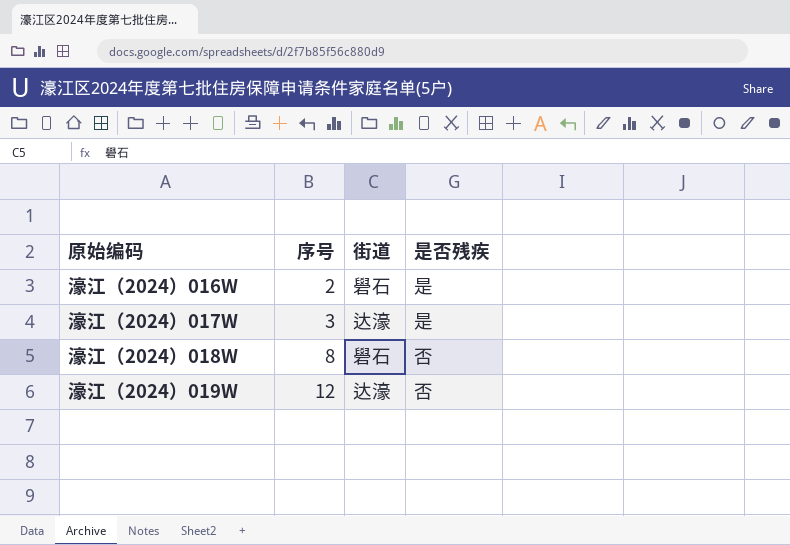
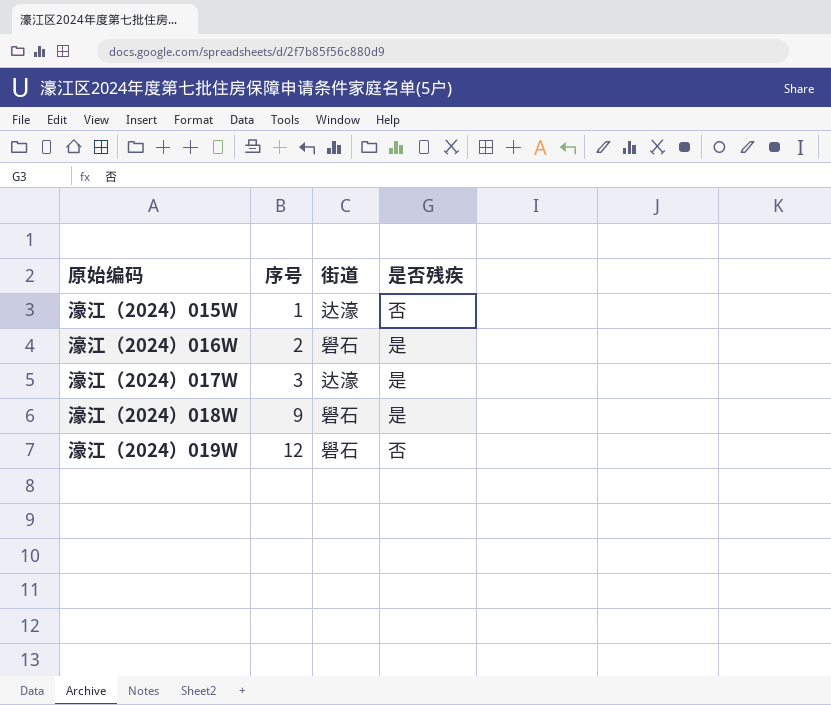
row 濠江（2024）015W: none -> 1 | 达濠 | 否
濠江（2024）018W | 序号: 8 -> 9
濠江（2024）018W | 是否残疾: 否 -> 是
濠江（2024）019W | 街道: 达濠 -> 礐石

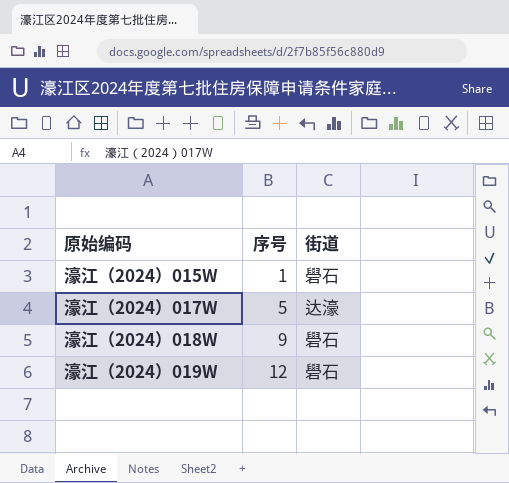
column 是否残疾 | position: 4 -> none
row 濠江（2024）016W: 2 | 礐石 | 是 -> none
濠江（2024）015W | 街道: 达濠 -> 礐石
濠江（2024）017W | 序号: 3 -> 5

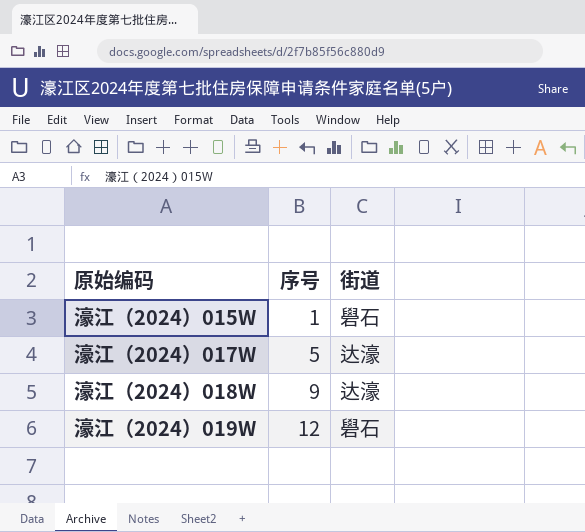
濠江（2024）018W | 街道: 礐石 -> 达濠

